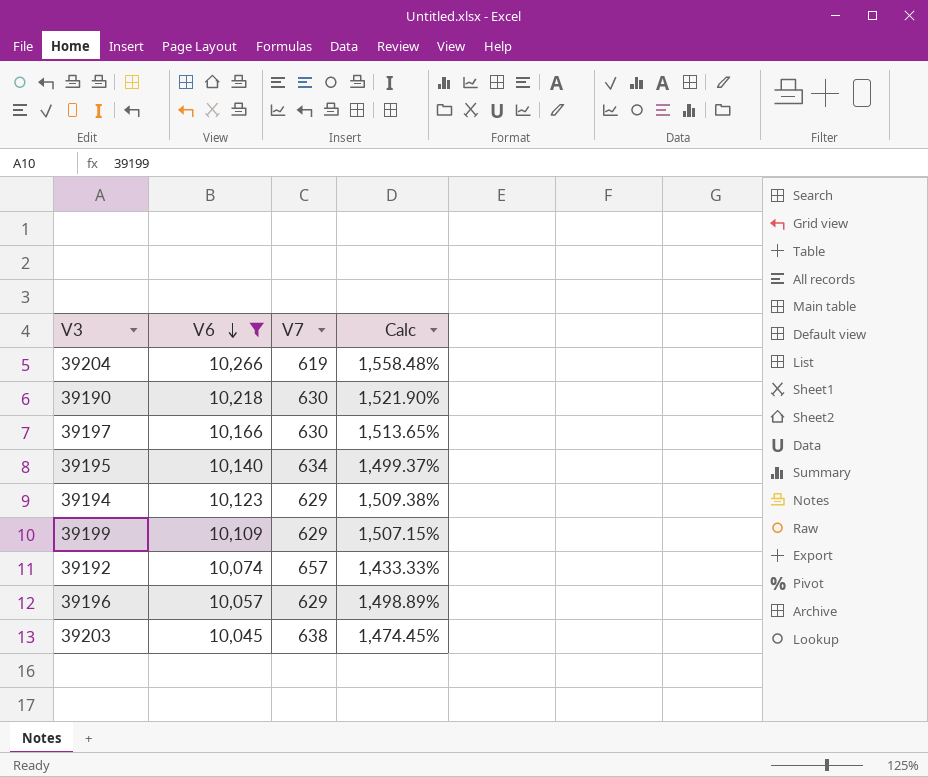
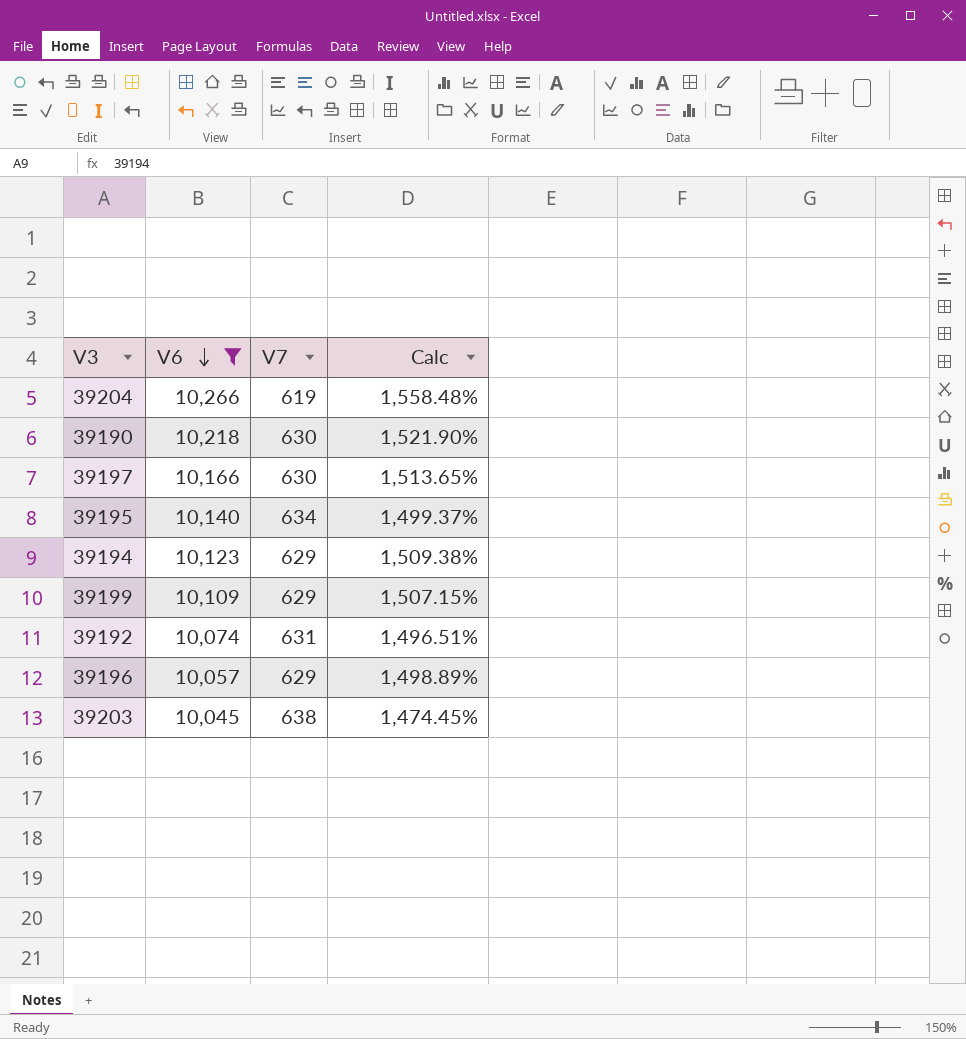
39192 | V7: 657 -> 631
39192 | Calc: 1,433.33% -> 1,496.51%

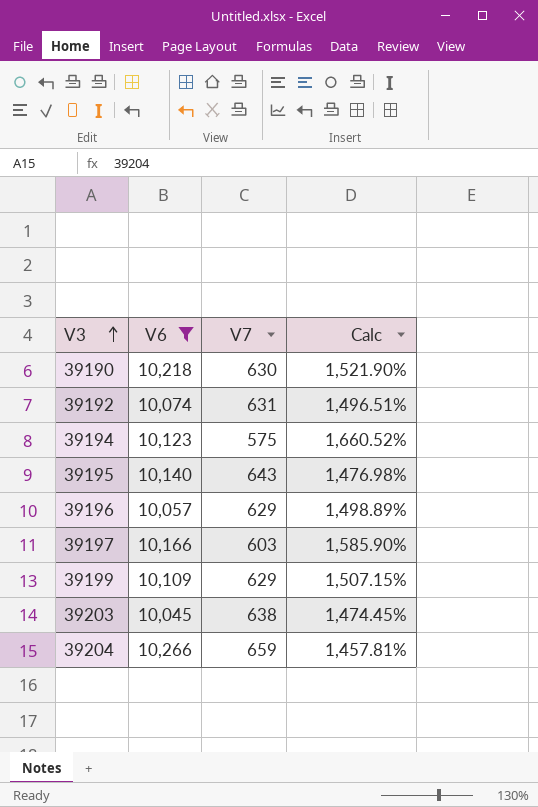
row order: V6 descending -> V3 ascending
39194 | V7: 629 -> 575
39194 | Calc: 1,509.38% -> 1,660.52%
39195 | V7: 634 -> 643
39195 | Calc: 1,499.37% -> 1,476.98%
39197 | V7: 630 -> 603
39197 | Calc: 1,513.65% -> 1,585.90%
39204 | V7: 619 -> 659
39204 | Calc: 1,558.48% -> 1,457.81%

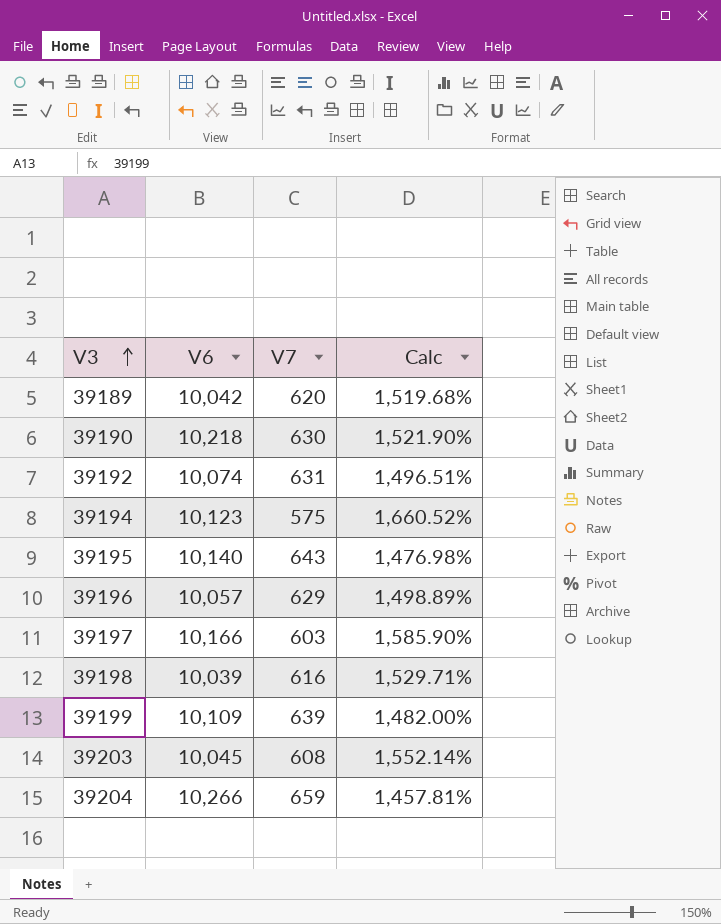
filter: V6 >= 10,045 -> none
39199 | V7: 629 -> 639
39199 | Calc: 1,507.15% -> 1,482.00%
39203 | V7: 638 -> 608
39203 | Calc: 1,474.45% -> 1,552.14%

